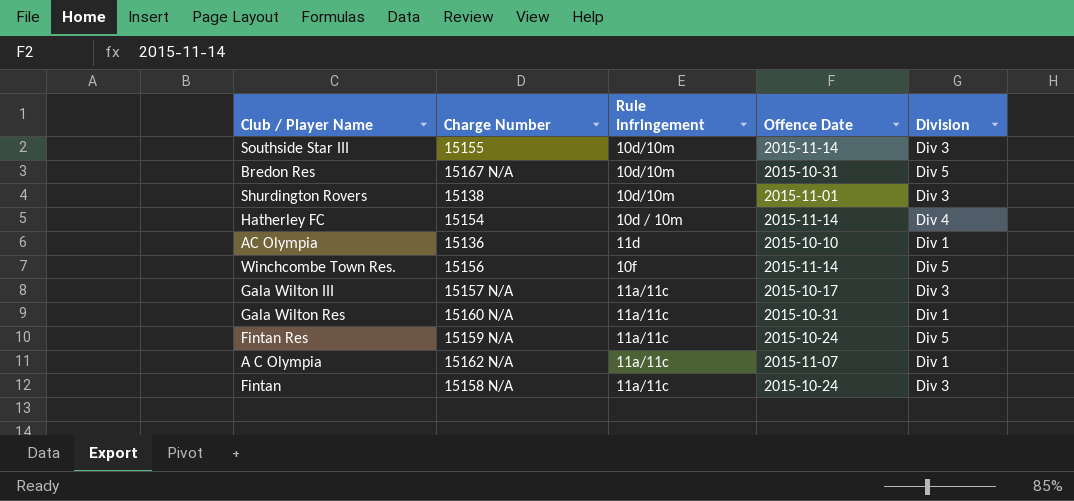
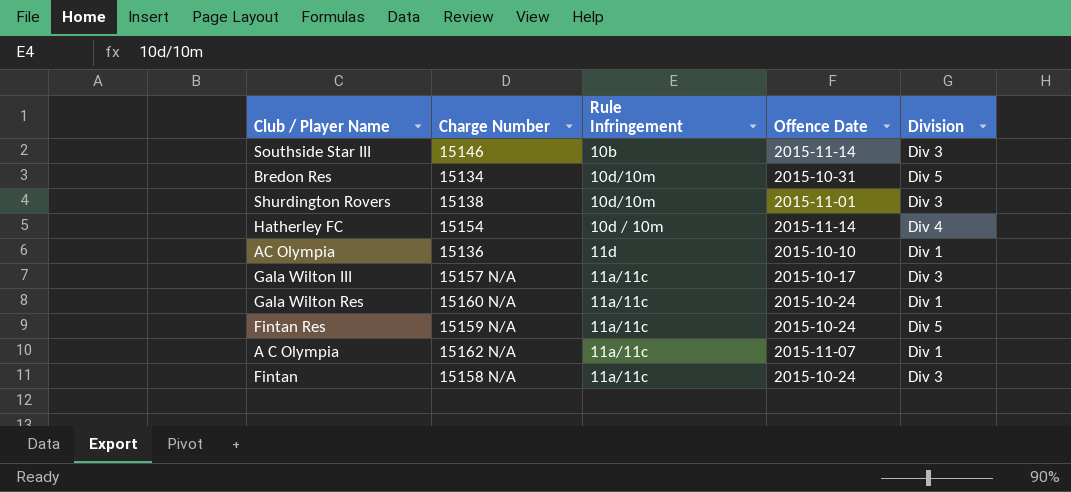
row Winchcombe Town Res.: 15156 | 10f | 2015-11-14 | Div 5 -> none
Southside Star III | Charge Number: 15155 -> 15146
Southside Star III | Rule Infringement: 10d/10m -> 10b
Bredon Res | Charge Number: 15167 N/A -> 15134
Gala Wilton Res | Offence Date: 2015-10-31 -> 2015-10-24

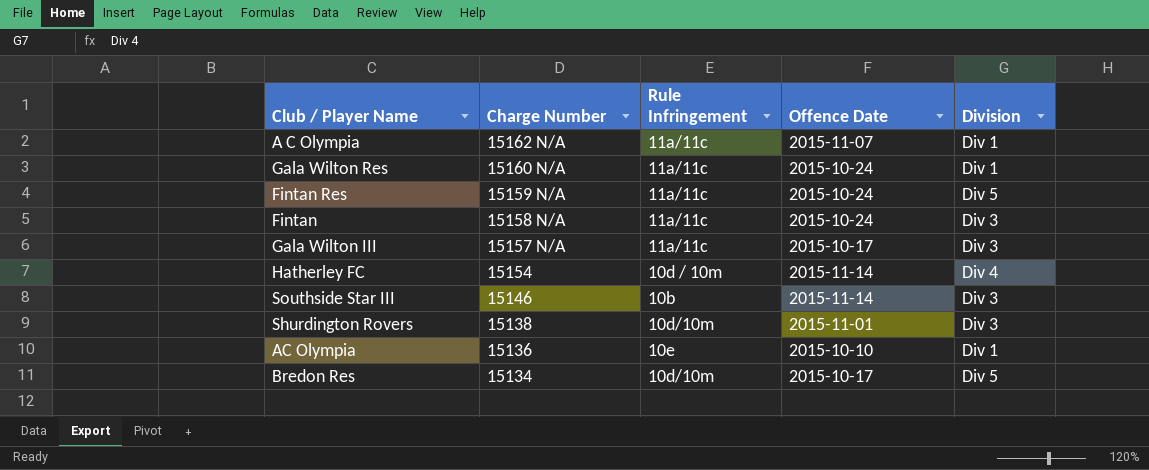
row order: none -> Charge Number descending
AC Olympia | Rule Infringement: 11d -> 10e
Bredon Res | Offence Date: 2015-10-31 -> 2015-10-17

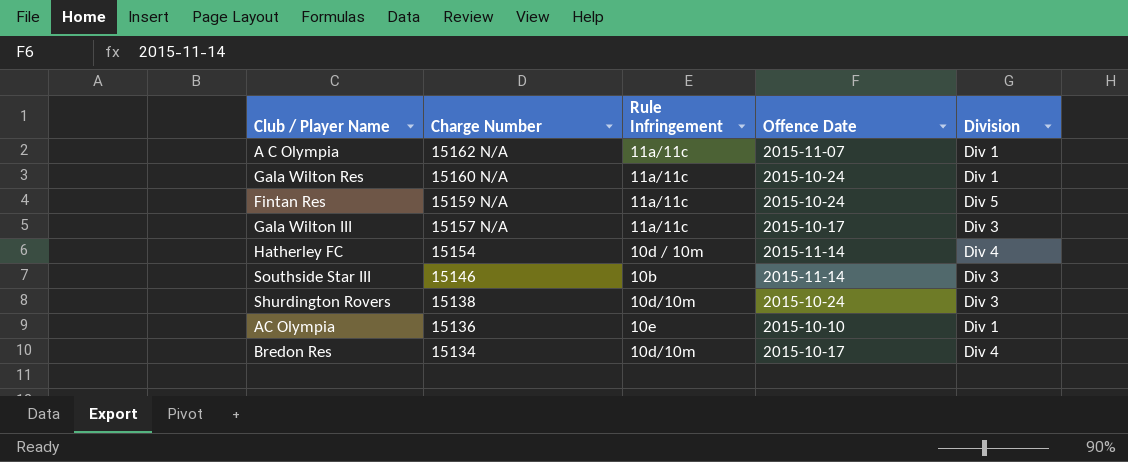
row Fintan: 15158 N/A | 11a/11c | 2015-10-24 | Div 3 -> none
Shurdington Rovers | Offence Date: 2015-11-01 -> 2015-10-24
Bredon Res | Division: Div 5 -> Div 4

